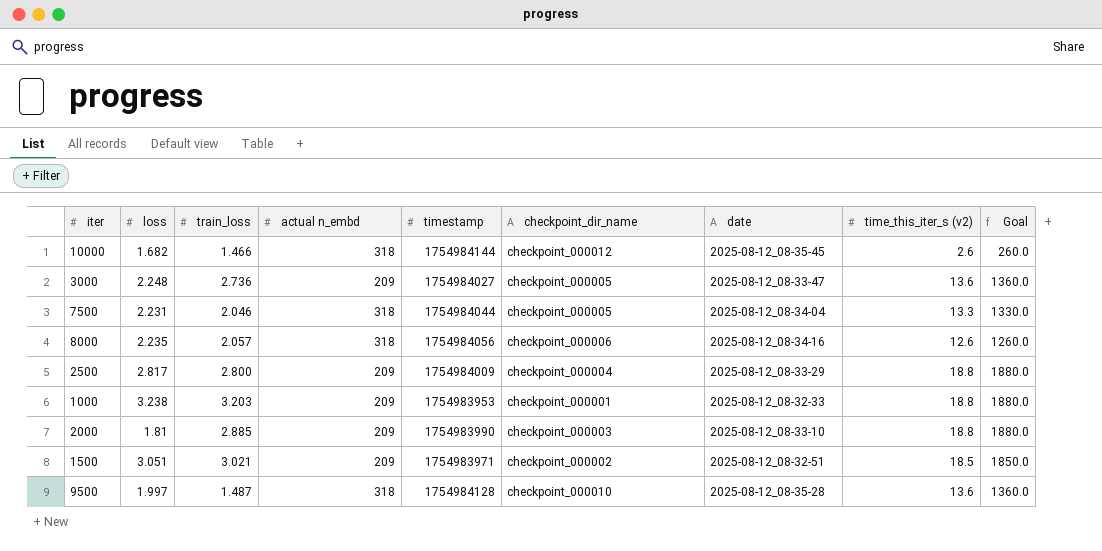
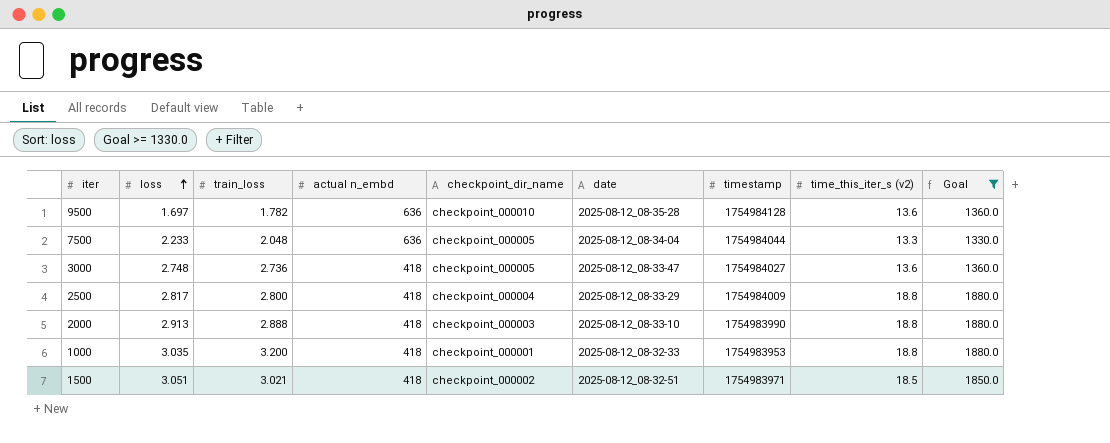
filter: none -> Goal >= 1330.0
row order: none -> loss ascending
column timestamp | position: 5 -> 7
9500 | loss: 1.997 -> 1.697
9500 | train_loss: 1.487 -> 1.782
9500 | actual n_embd: 318 -> 636
7500 | loss: 2.231 -> 2.233
7500 | train_loss: 2.046 -> 2.048
7500 | actual n_embd: 318 -> 636
3000 | loss: 2.248 -> 2.748
3000 | actual n_embd: 209 -> 418
2500 | actual n_embd: 209 -> 418
2000 | loss: 1.81 -> 2.913
2000 | train_loss: 2.885 -> 2.888
2000 | actual n_embd: 209 -> 418
1000 | loss: 3.238 -> 3.035
1000 | train_loss: 3.203 -> 3.200
1000 | actual n_embd: 209 -> 418
1500 | actual n_embd: 209 -> 418

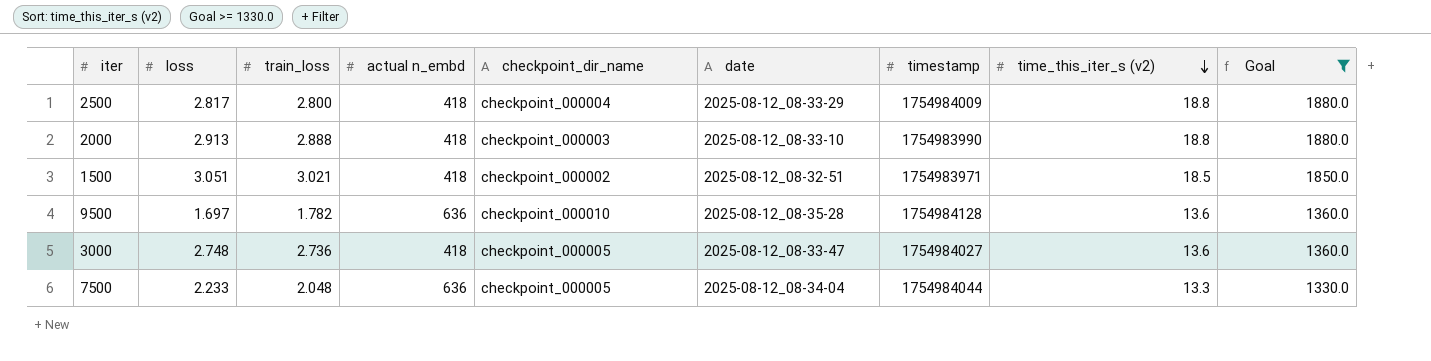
row order: loss ascending -> time_this_iter_s (v2) descending
row 1000: 3.035 | 3.200 | 418 | checkpoint_000001 | 2025-08-12_08-32-33 | 1754983953 | 18.8 | 1880.0 -> none

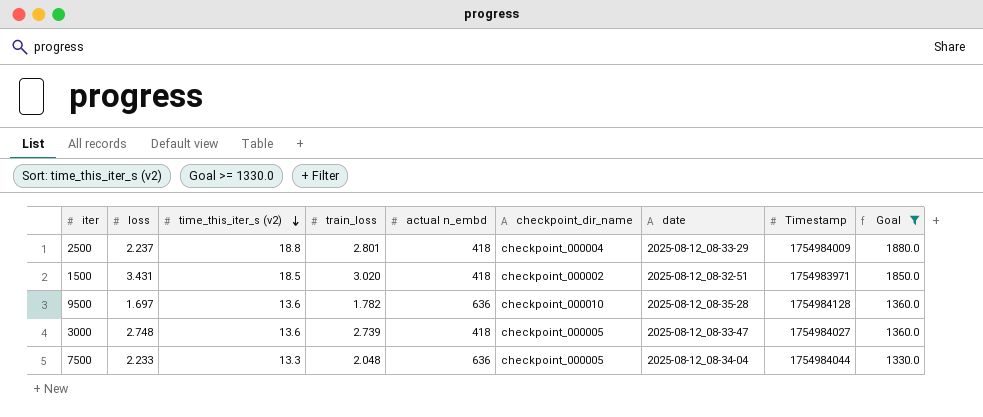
column time_this_iter_s (v2) | position: 8 -> 3
column name: timestamp -> Timestamp
row 2000: 2.913 | 2.888 | 418 | checkpoint_000003 | 2025-08-12_08-33-10 | 1754983990 | 18.8 | 1880.0 -> none
2500 | loss: 2.817 -> 2.237
2500 | train_loss: 2.800 -> 2.801
1500 | loss: 3.051 -> 3.431
1500 | train_loss: 3.021 -> 3.020
3000 | train_loss: 2.736 -> 2.739

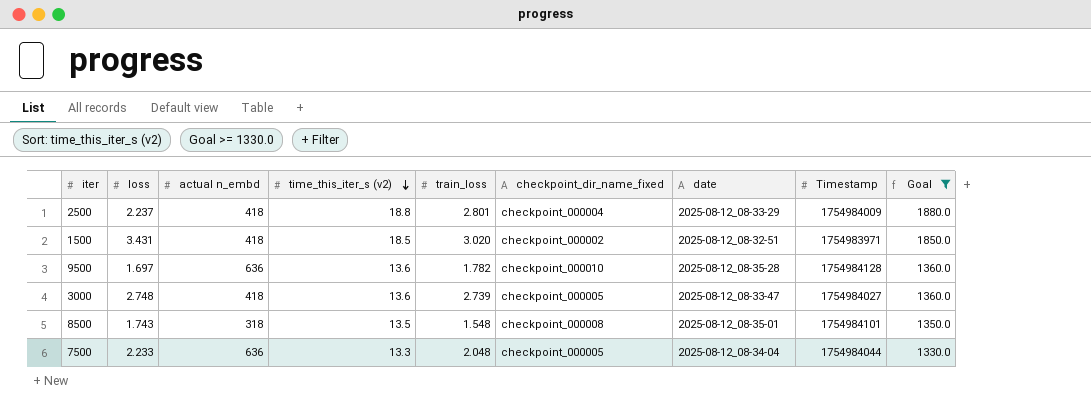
column actual n_embd | position: 5 -> 3
column name: checkpoint_dir_name -> checkpoint_dir_name_fixed
row 8500: none -> 1.743 | 318 | 13.5 | 1.548 | checkpoint_000008 | 2025-08-12_08-35-01 | 1754984101 | 1350.0

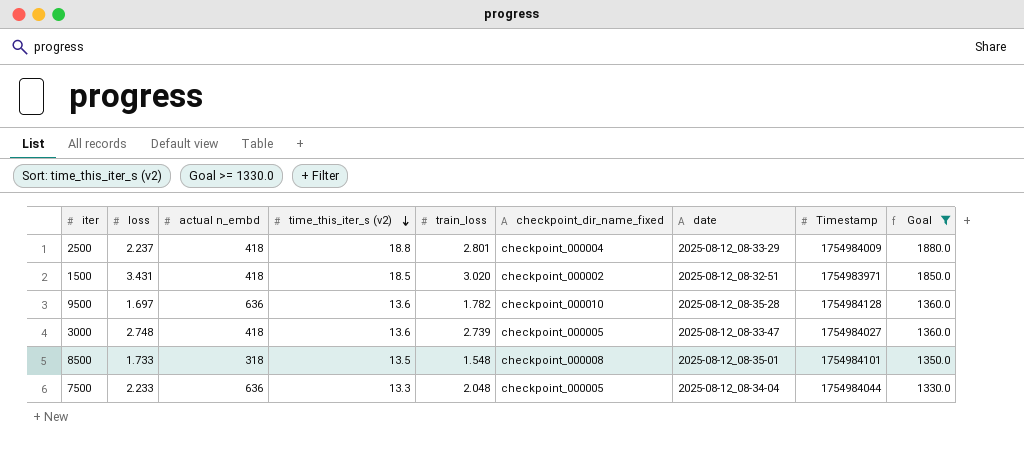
8500 | loss: 1.743 -> 1.733

